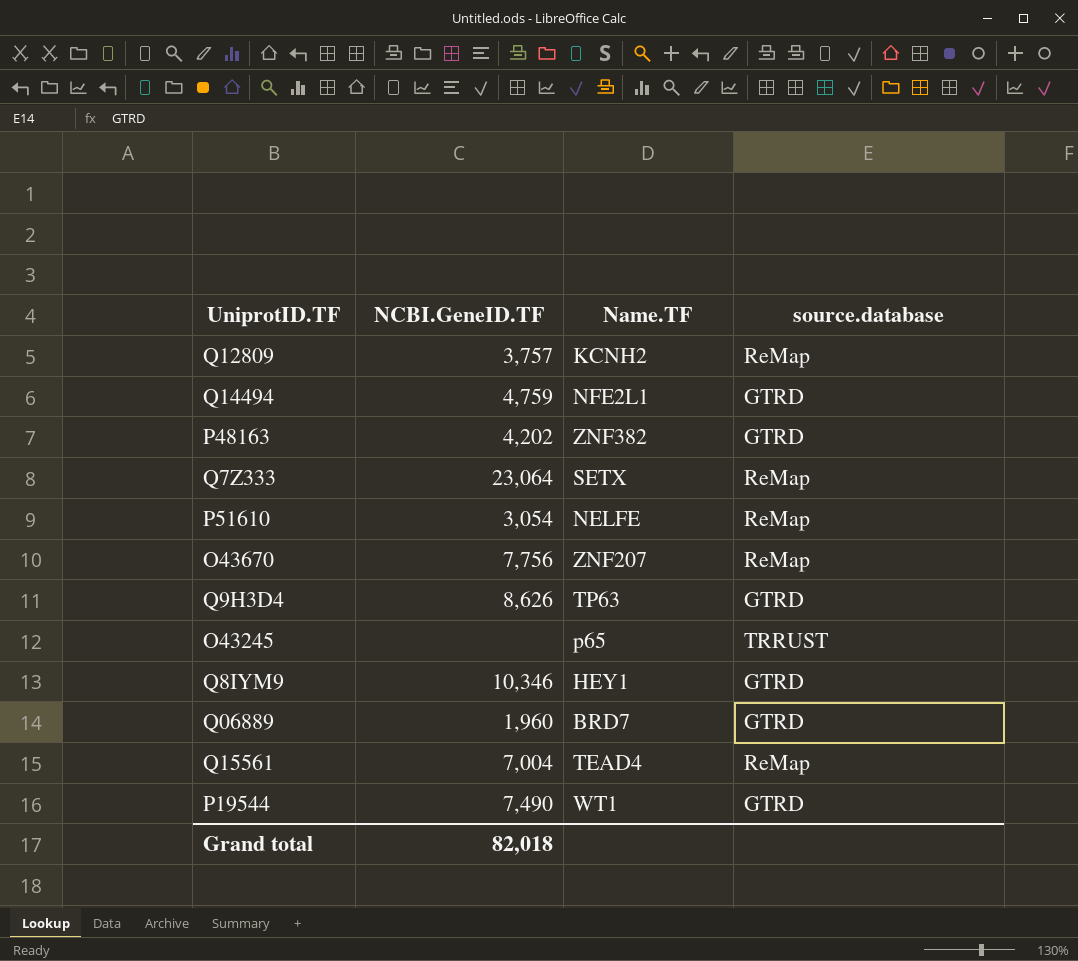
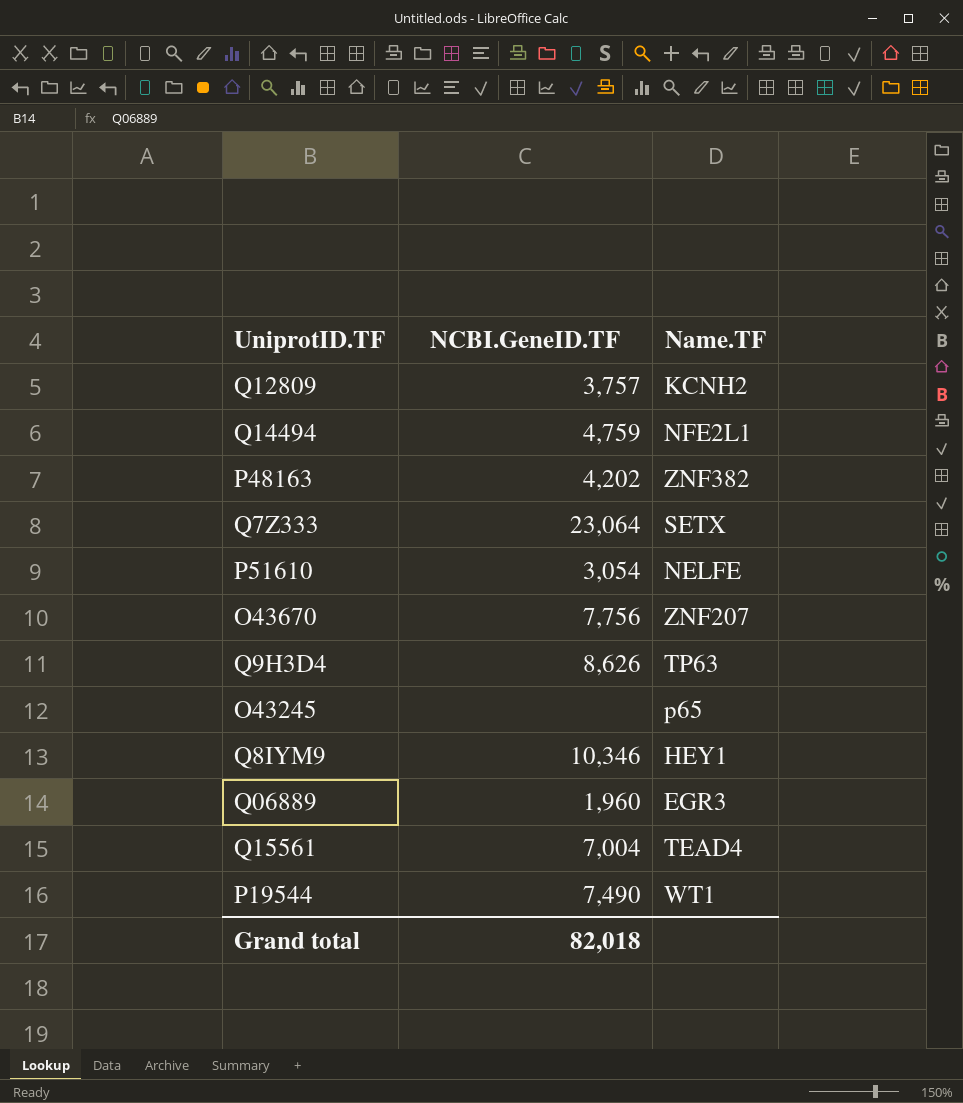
column source.database | position: 4 -> none
Q06889 | Name.TF: BRD7 -> EGR3

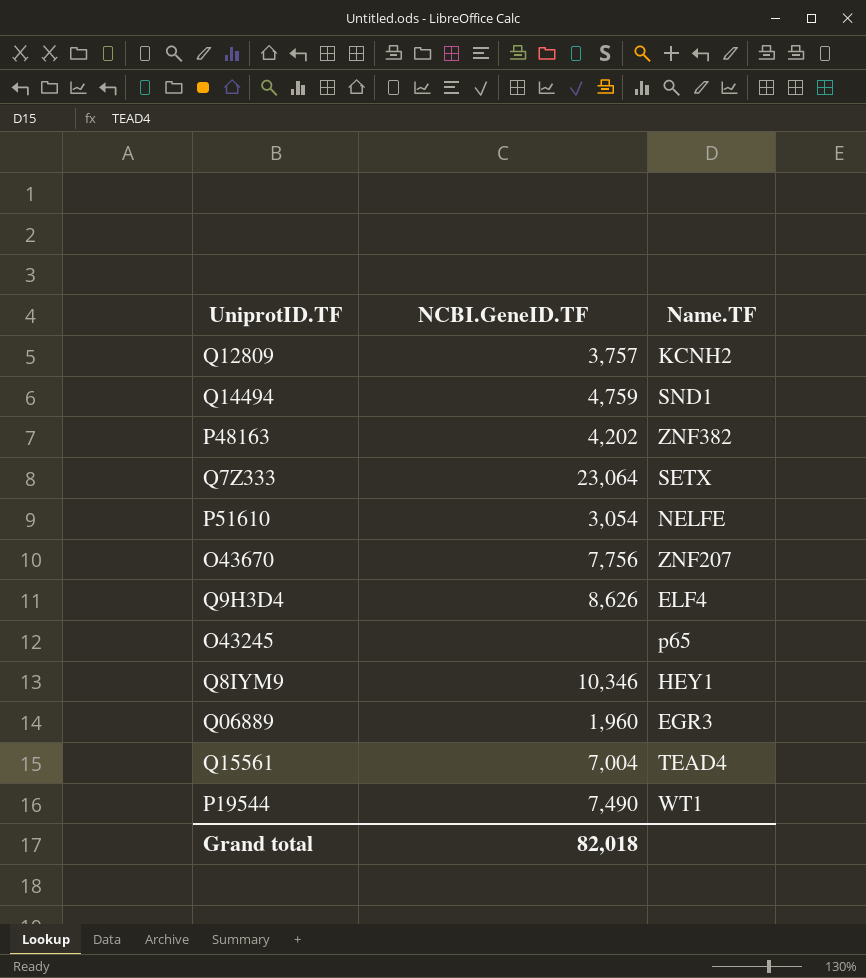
Q14494 | Name.TF: NFE2L1 -> SND1
Q9H3D4 | Name.TF: TP63 -> ELF4

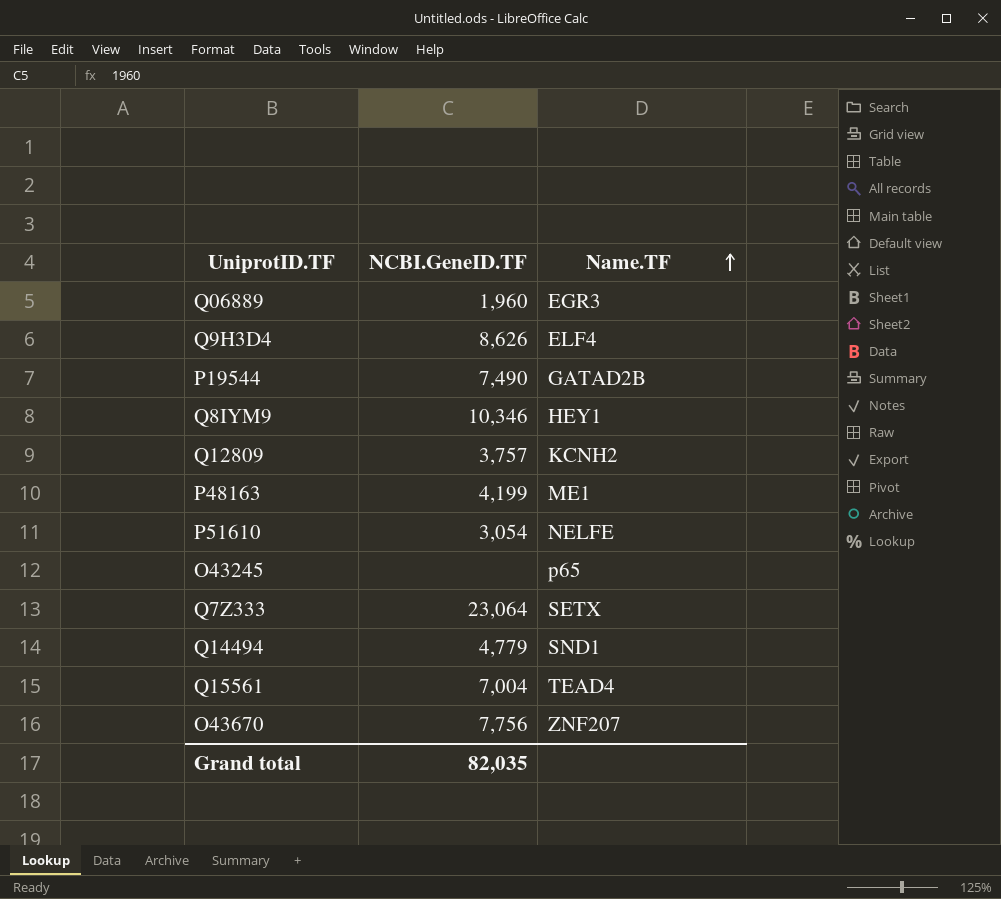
row order: none -> Name.TF ascending
P19544 | Name.TF: WT1 -> GATAD2B
P48163 | NCBI.GeneID.TF: 4,202 -> 4,199
P48163 | Name.TF: ZNF382 -> ME1
Q14494 | NCBI.GeneID.TF: 4,759 -> 4,779
Grand total | NCBI.GeneID.TF: 82,018 -> 82,035

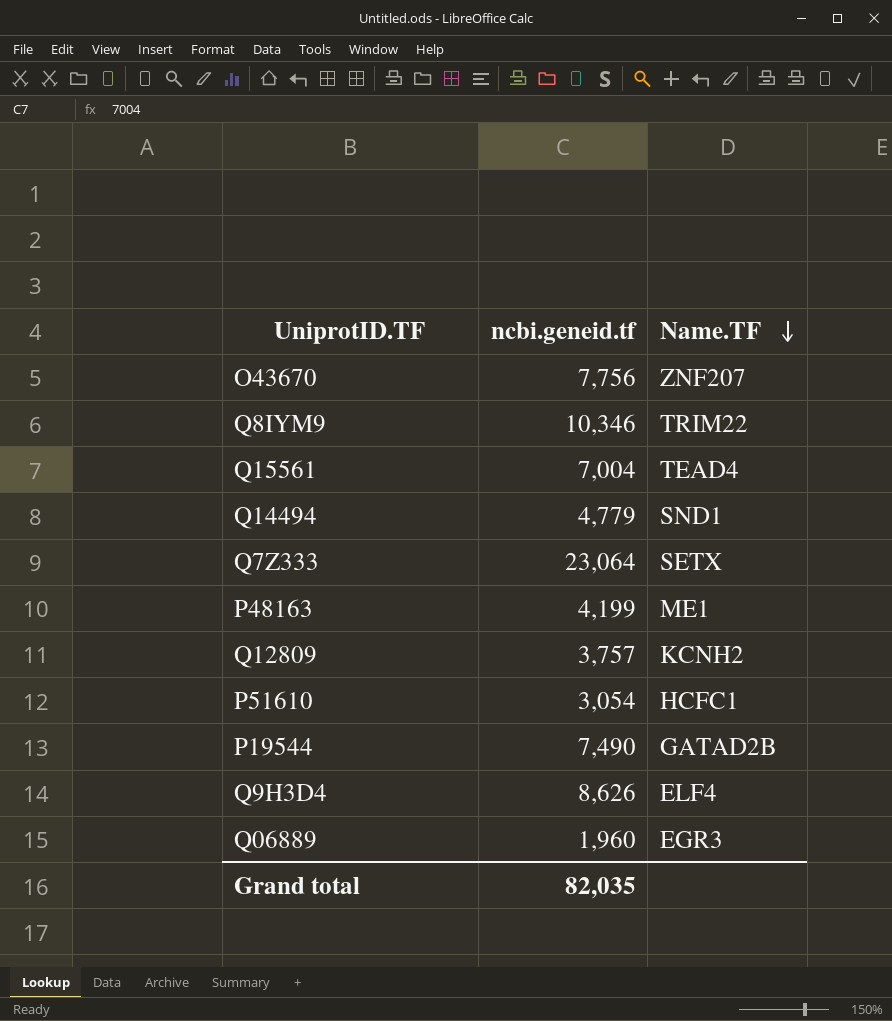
row order: Name.TF ascending -> Name.TF descending
column name: NCBI.GeneID.TF -> ncbi.geneid.tf
row O43245: none | p65 -> none
Q8IYM9 | Name.TF: HEY1 -> TRIM22
P51610 | Name.TF: NELFE -> HCFC1

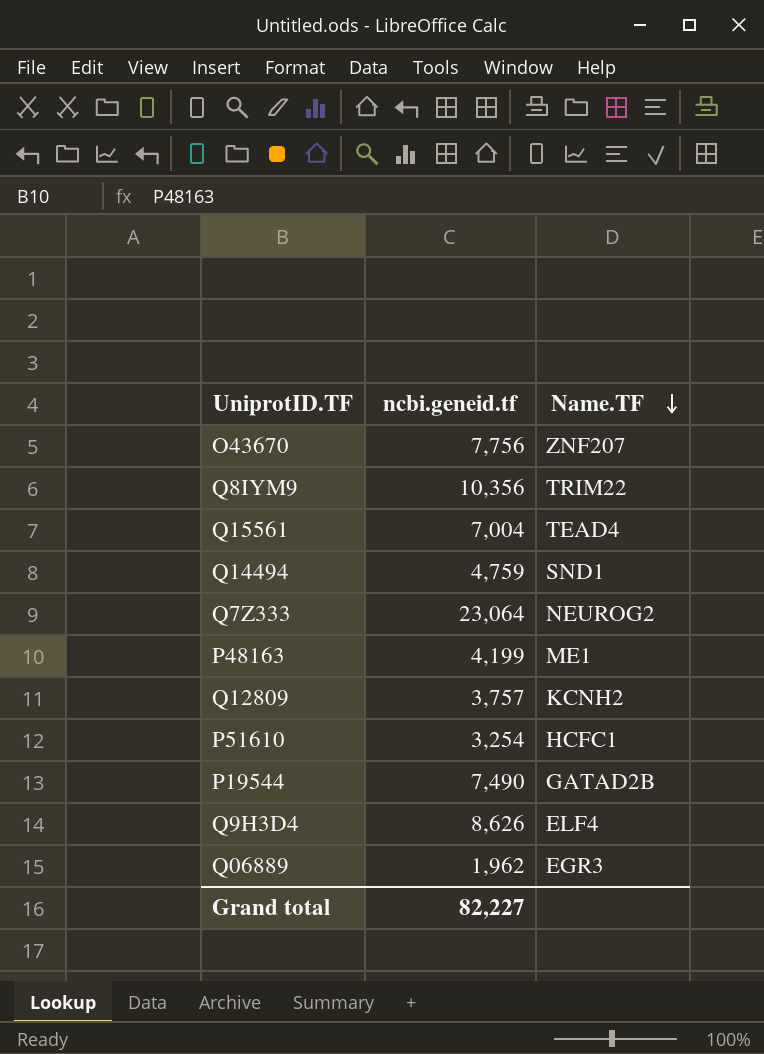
Q8IYM9 | ncbi.geneid.tf: 10,346 -> 10,356
Q14494 | ncbi.geneid.tf: 4,779 -> 4,759
Q7Z333 | Name.TF: SETX -> NEUROG2
P51610 | ncbi.geneid.tf: 3,054 -> 3,254
Q06889 | ncbi.geneid.tf: 1,960 -> 1,962
Grand total | ncbi.geneid.tf: 82,035 -> 82,227

